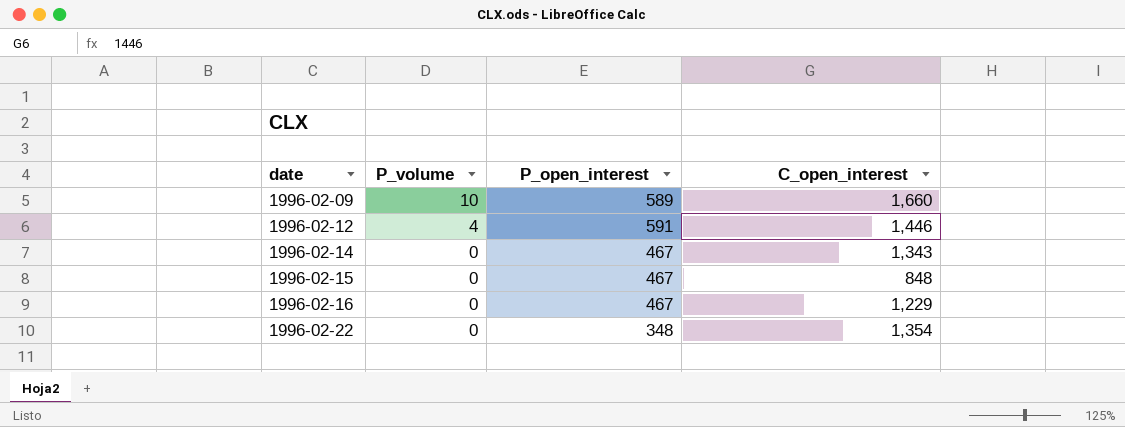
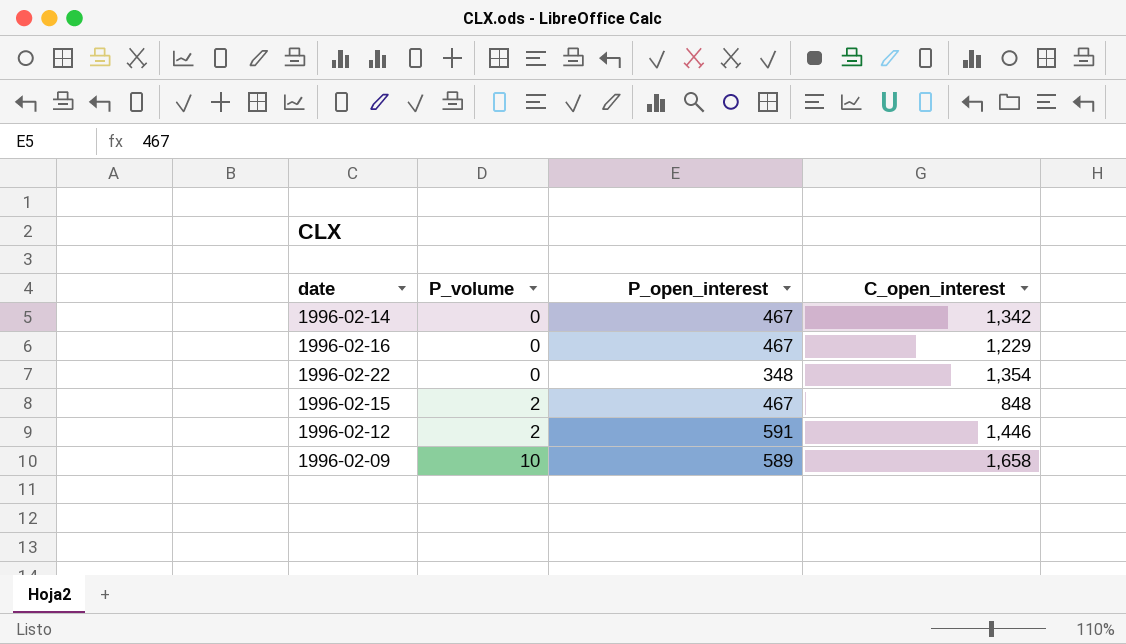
row order: date ascending -> P_volume ascending
1996-02-14 | C_open_interest: 1,343 -> 1,342
1996-02-15 | P_volume: 0 -> 2
1996-02-12 | P_volume: 4 -> 2
1996-02-09 | C_open_interest: 1,660 -> 1,658

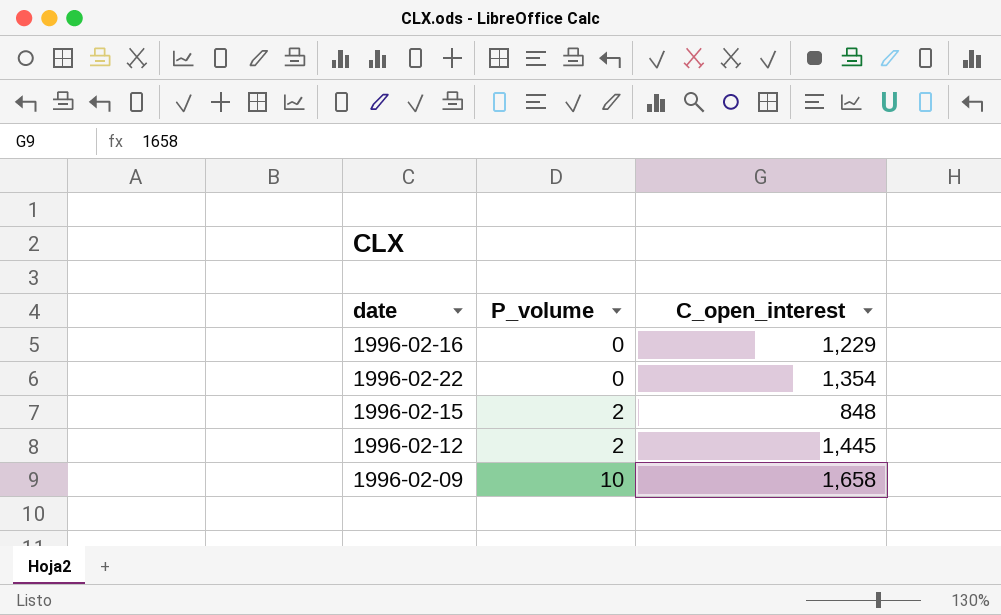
column P_open_interest | position: 3 -> none
row 1996-02-14: 0 | 467 | 1,342 -> none
1996-02-12 | C_open_interest: 1,446 -> 1,445

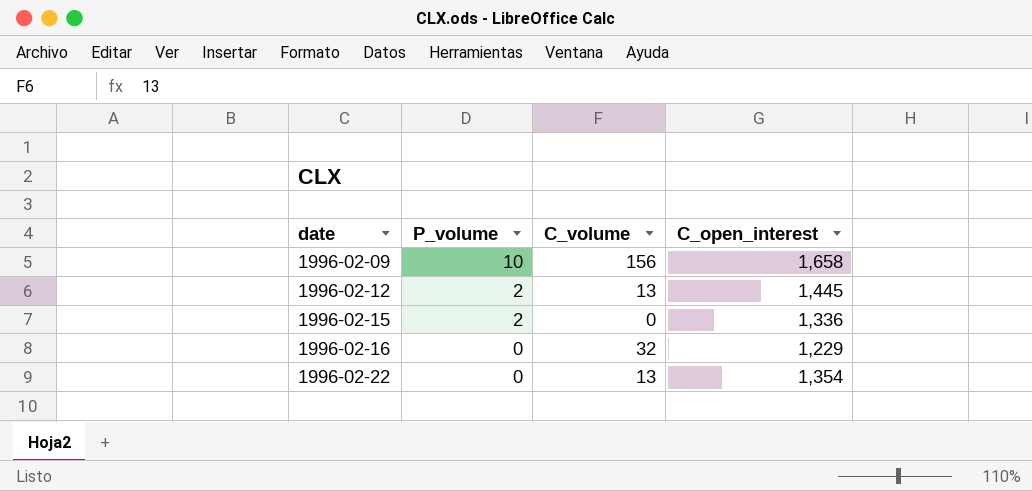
row order: P_volume ascending -> date ascending
column C_volume | position: none -> 3
1996-02-15 | C_open_interest: 848 -> 1,336

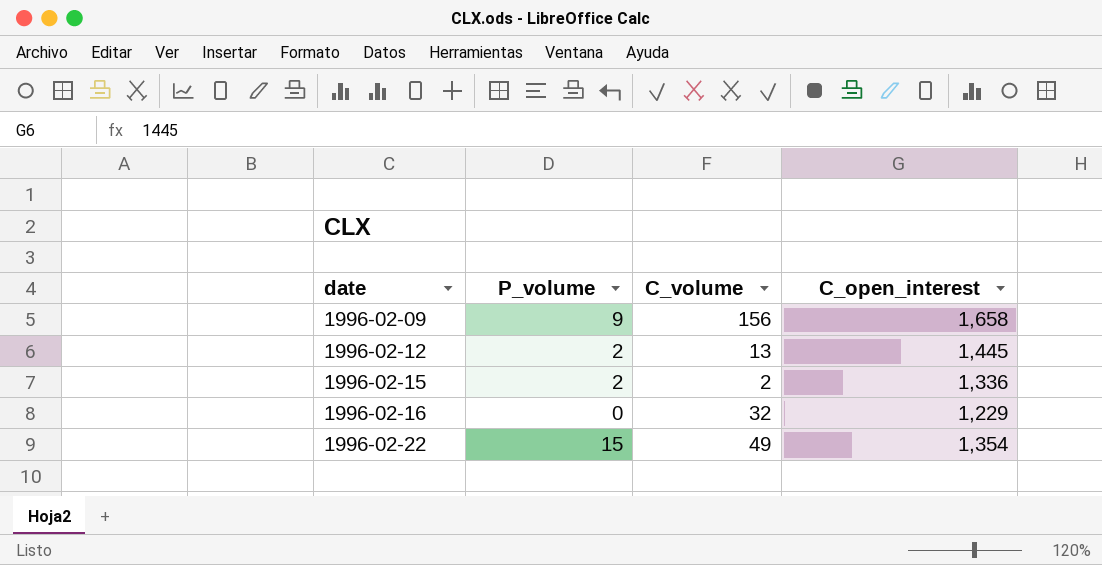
1996-02-09 | P_volume: 10 -> 9
1996-02-15 | C_volume: 0 -> 2
1996-02-22 | P_volume: 0 -> 15
1996-02-22 | C_volume: 13 -> 49

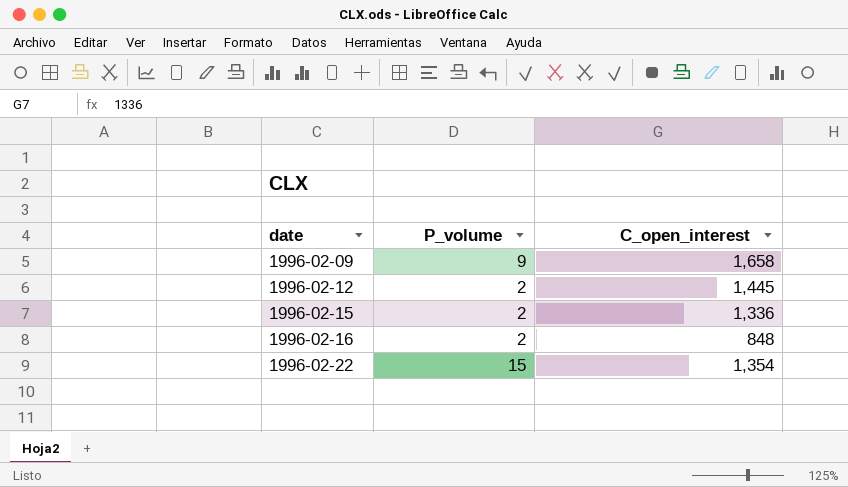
column C_volume | position: 3 -> none
1996-02-16 | P_volume: 0 -> 2
1996-02-16 | C_open_interest: 1,229 -> 848

